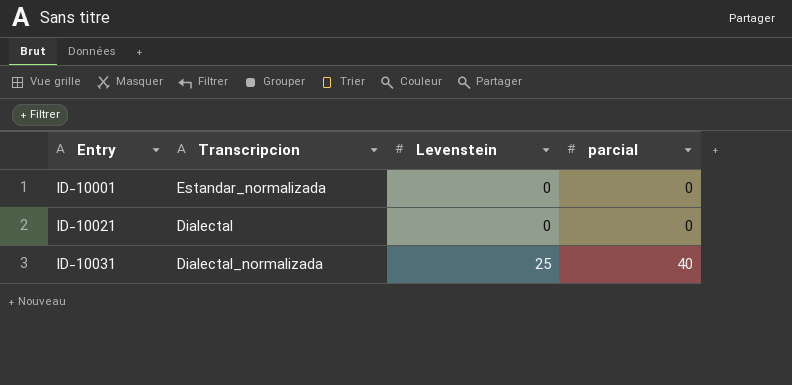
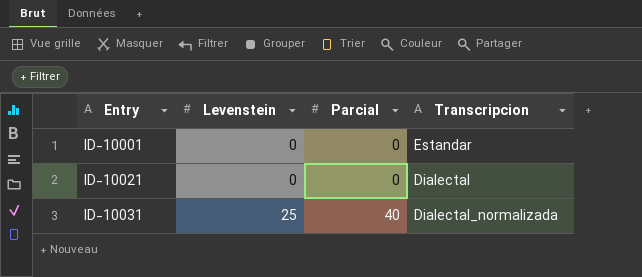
column name: parcial -> Parcial
column Transcripcion | position: 2 -> 4
ID-10001 | Transcripcion: Estandar_normalizada -> Estandar

